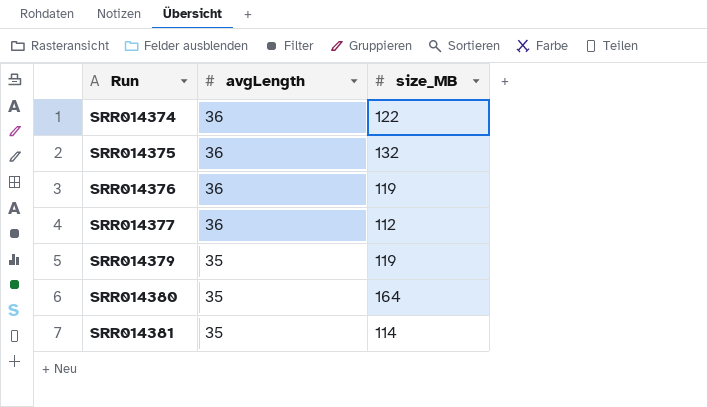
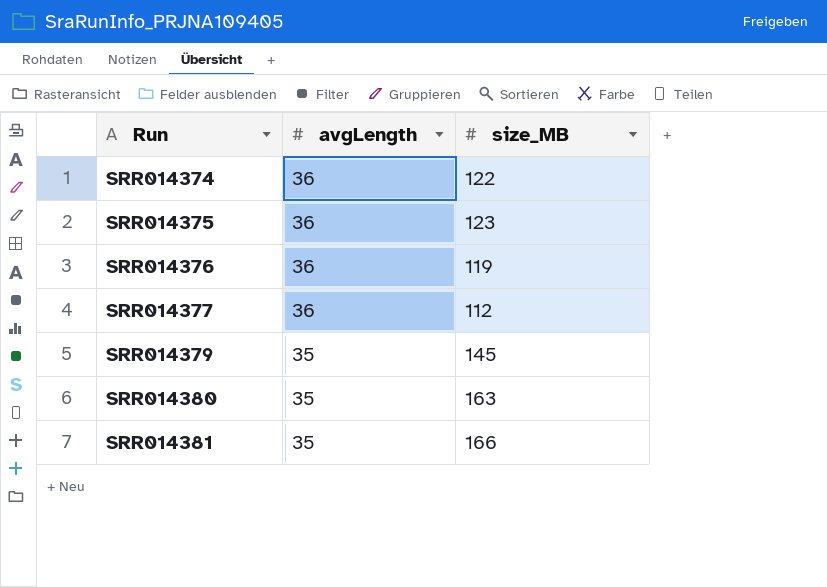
SRR014375 | size_MB: 132 -> 123
SRR014379 | size_MB: 119 -> 145
SRR014380 | size_MB: 164 -> 163
SRR014381 | size_MB: 114 -> 166

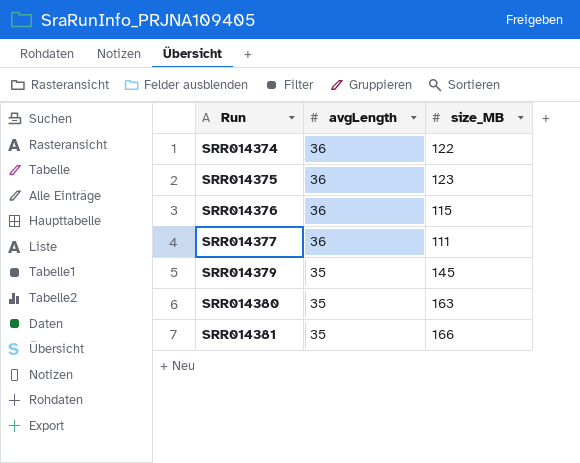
SRR014376 | size_MB: 119 -> 115
SRR014377 | size_MB: 112 -> 111

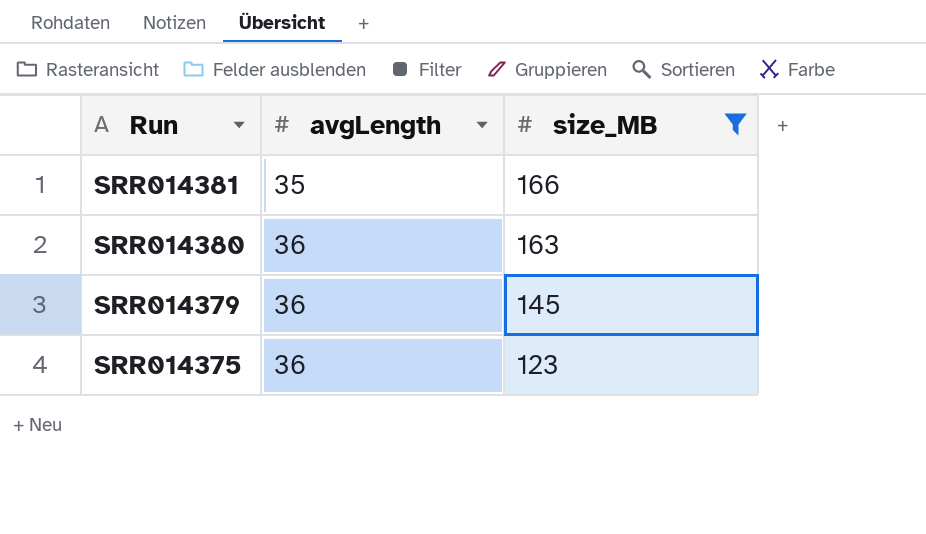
filter: none -> size_MB >= 123
row order: Run ascending -> Run descending
SRR014380 | avgLength: 35 -> 36
SRR014379 | avgLength: 35 -> 36

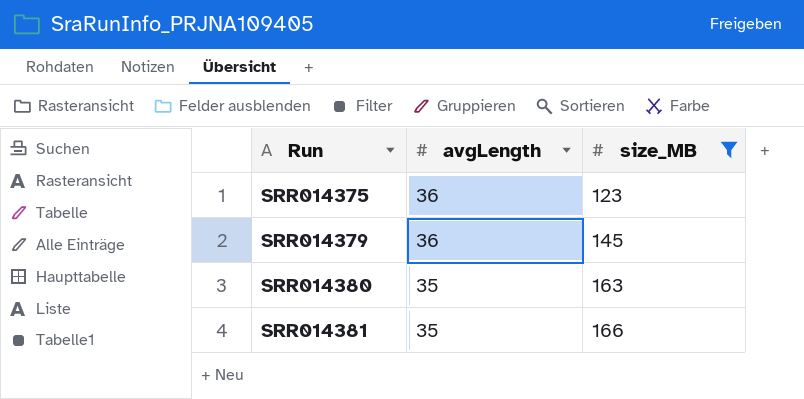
row order: Run descending -> Run ascending
SRR014380 | avgLength: 36 -> 35

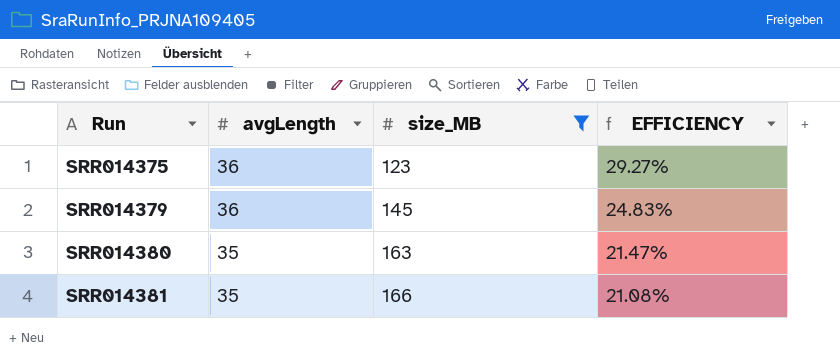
column EFFICIENCY | formula: none -> [avgLength] / [size_MB]

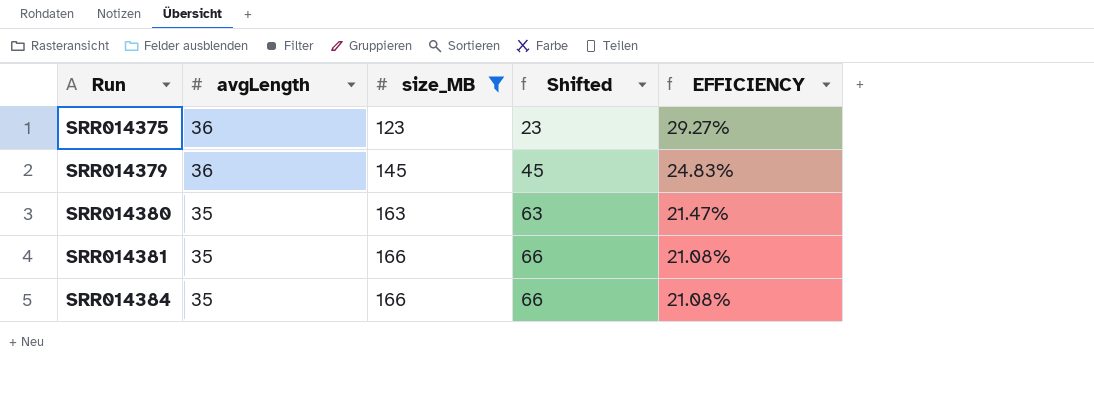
column Shifted | formula: none -> [size_MB] - 100
row SRR014384: none -> 35 | 166 | 66 | 21.08%

